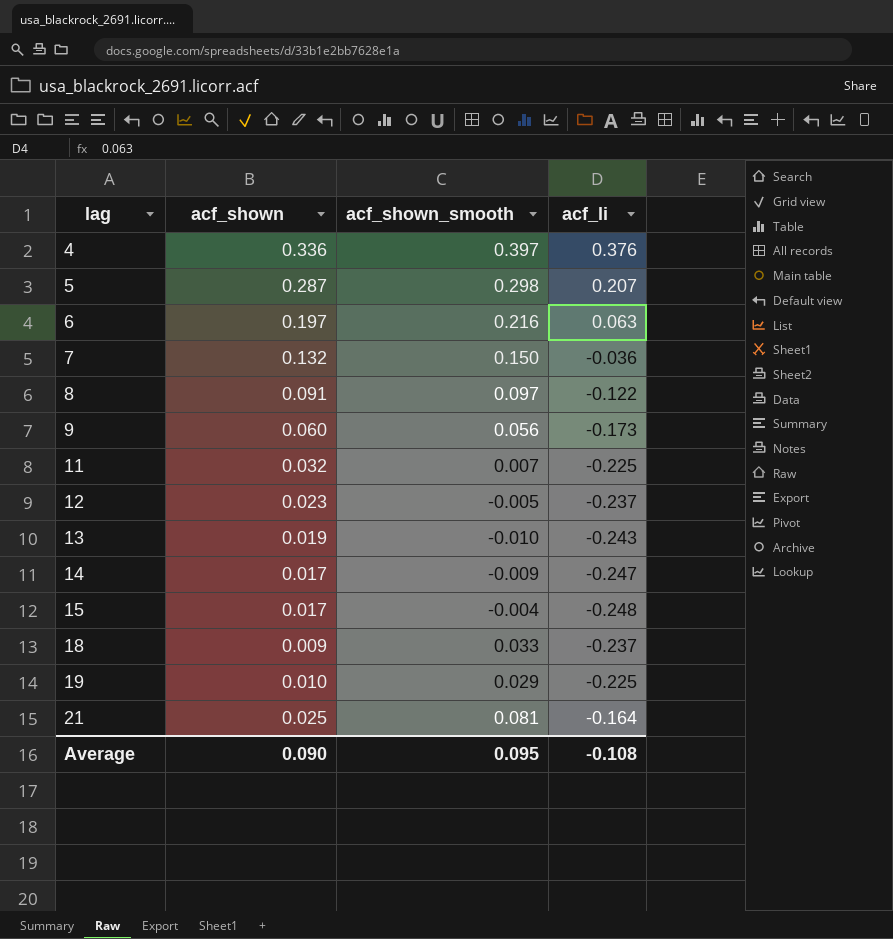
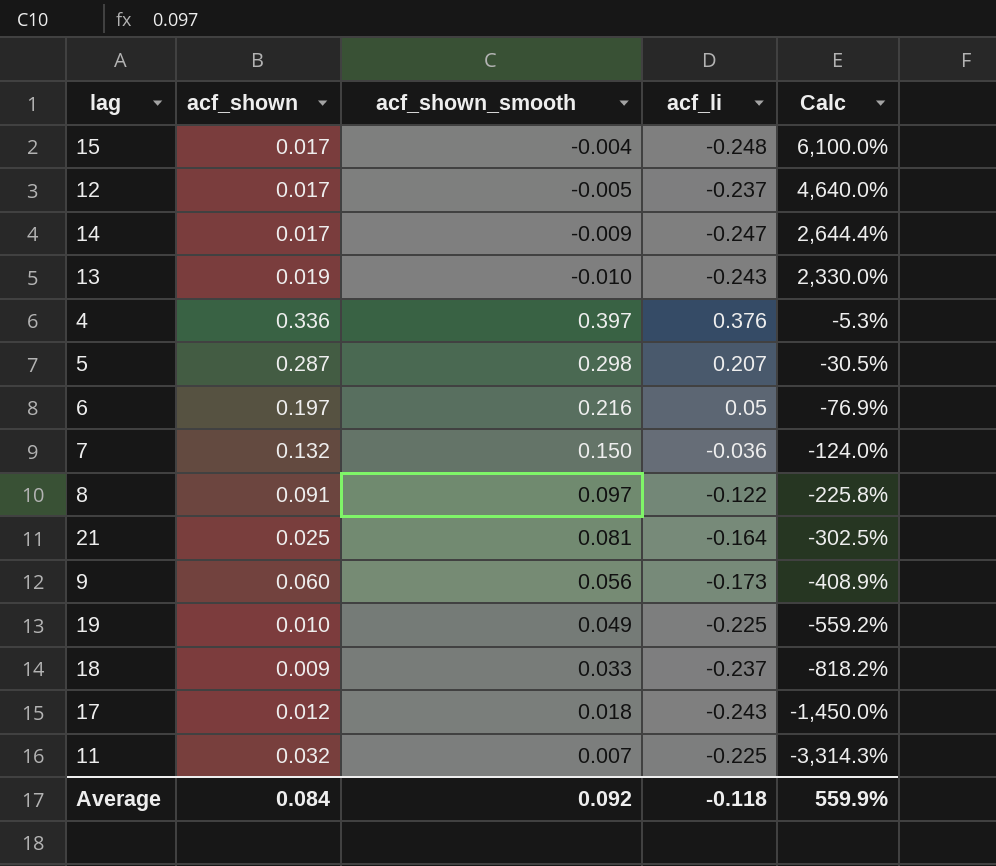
row order: lag ascending -> Calc descending
column Calc | formula: none -> ([acf_li] - [acf_shown_smooth]) / [acf_shown_smooth]
12 | acf_shown: 0.023 -> 0.017
6 | acf_li: 0.063 -> 0.05
19 | acf_shown_smooth: 0.029 -> 0.049
row 17: none -> 0.012 | 0.018 | -0.243 | -1,450.0%
Average | acf_shown: 0.090 -> 0.084
Average | acf_shown_smooth: 0.095 -> 0.092
Average | acf_li: -0.108 -> -0.118

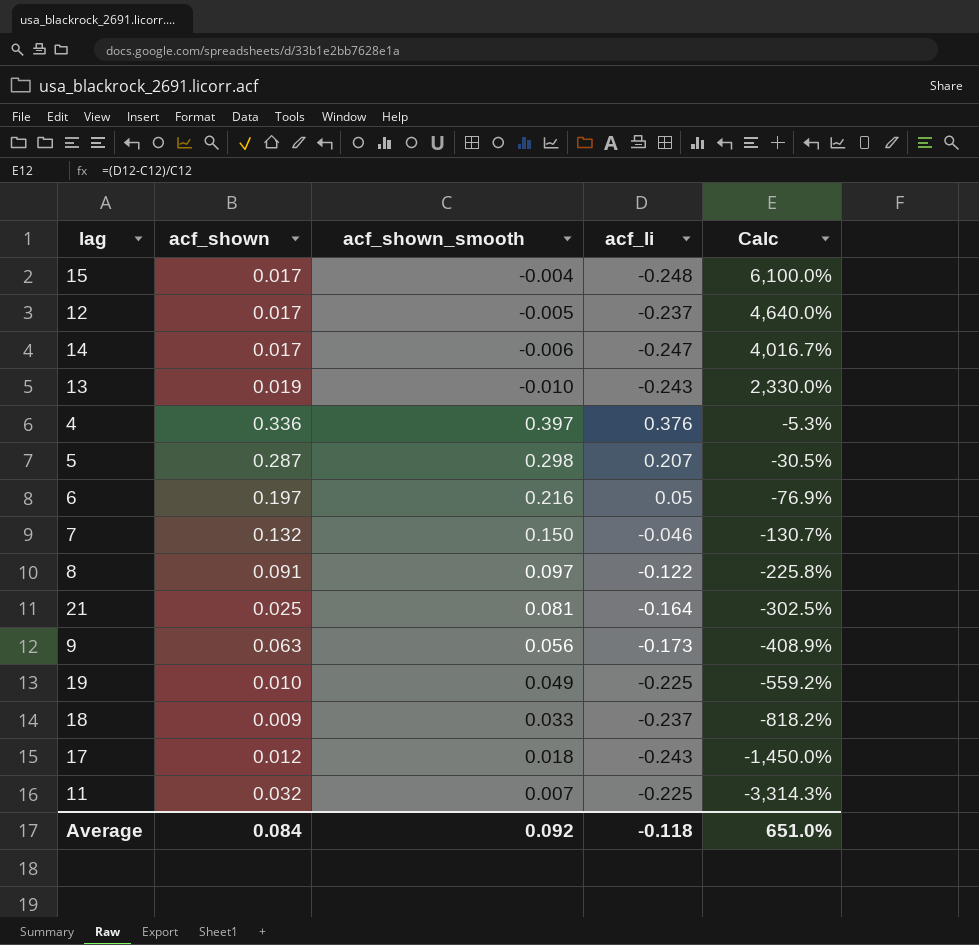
14 | acf_shown_smooth: -0.009 -> -0.006
14 | Calc: 2,644.4% -> 4,016.7%
7 | acf_li: -0.036 -> -0.046
7 | Calc: -124.0% -> -130.7%
9 | acf_shown: 0.060 -> 0.063
Average | Calc: 559.9% -> 651.0%

